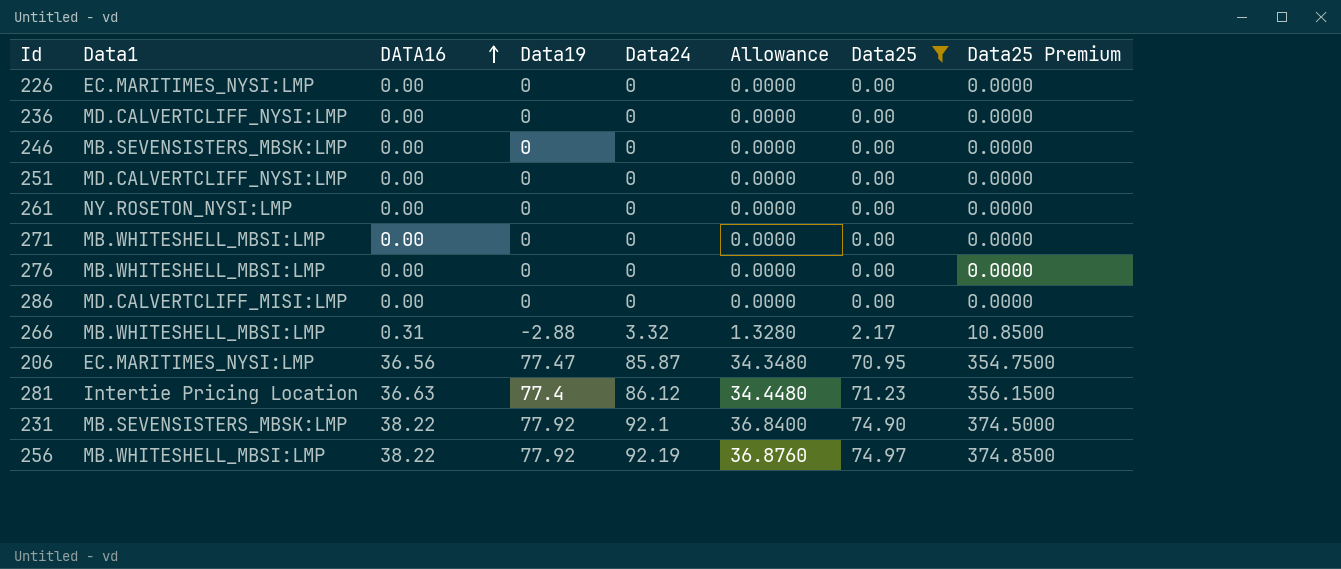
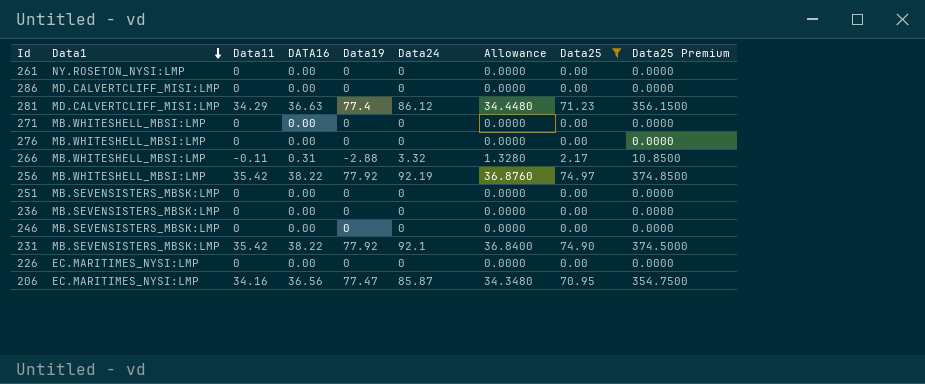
row order: DATA16 ascending -> Data1 descending
column Data11 | position: none -> 3
281 | Data1: Intertie Pricing Location -> MD.CALVERTCLIFF_MISI:LMP
251 | Data1: MD.CALVERTCLIFF_NYSI:LMP -> MB.SEVENSISTERS_MBSK:LMP
236 | Data1: MD.CALVERTCLIFF_NYSI:LMP -> MB.SEVENSISTERS_MBSK:LMP

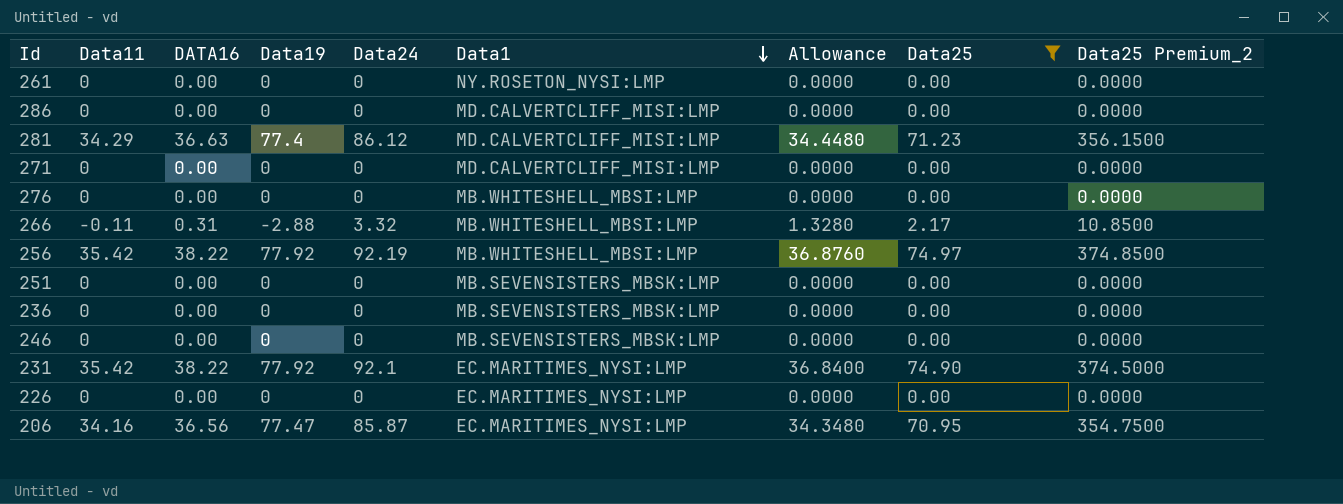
column Data1 | position: 2 -> 6
column name: Data25 Premium -> Data25 Premium_2
271 | Data1: MB.WHITESHELL_MBSI:LMP -> MD.CALVERTCLIFF_MISI:LMP
231 | Data1: MB.SEVENSISTERS_MBSK:LMP -> EC.MARITIMES_NYSI:LMP

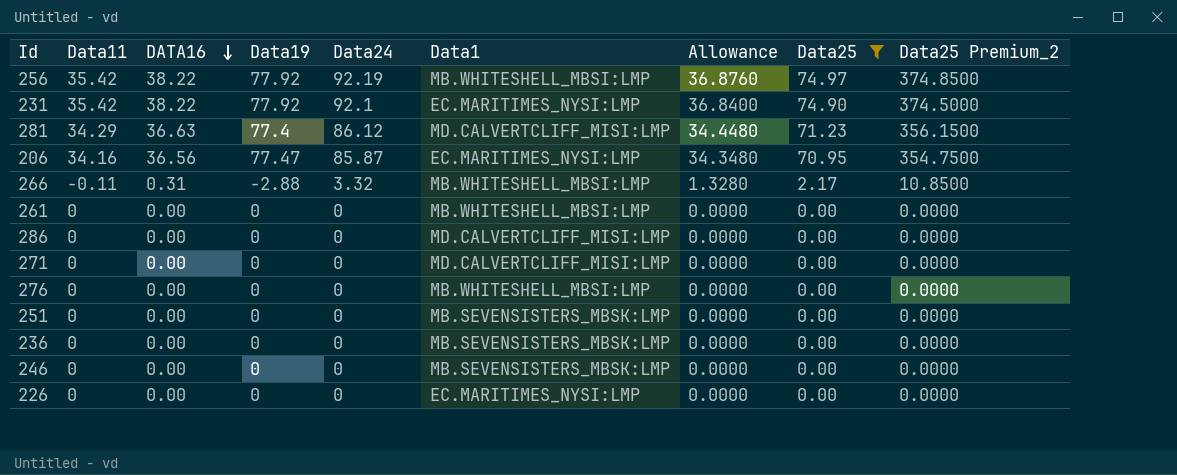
row order: Data1 descending -> DATA16 descending
261 | Data1: NY.ROSETON_NYSI:LMP -> MB.WHITESHELL_MBSI:LMP

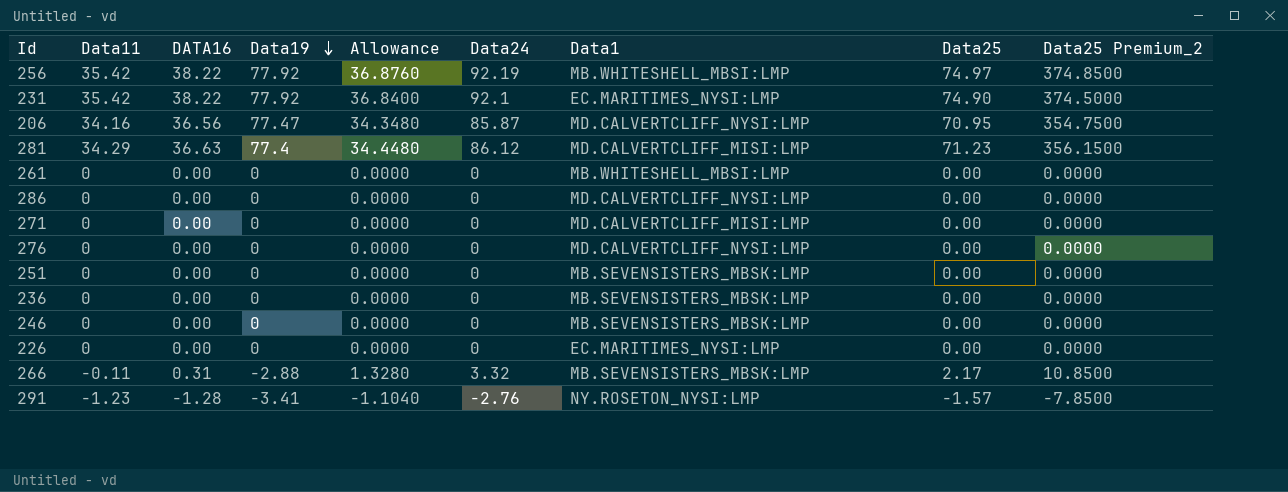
filter: Data25 != -1.57 -> none
row order: DATA16 descending -> Data19 descending
column Allowance | position: 7 -> 5
206 | Data1: EC.MARITIMES_NYSI:LMP -> MD.CALVERTCLIFF_NYSI:LMP
286 | Data1: MD.CALVERTCLIFF_MISI:LMP -> MD.CALVERTCLIFF_NYSI:LMP
276 | Data1: MB.WHITESHELL_MBSI:LMP -> MD.CALVERTCLIFF_NYSI:LMP
266 | Data1: MB.WHITESHELL_MBSI:LMP -> MB.SEVENSISTERS_MBSK:LMP

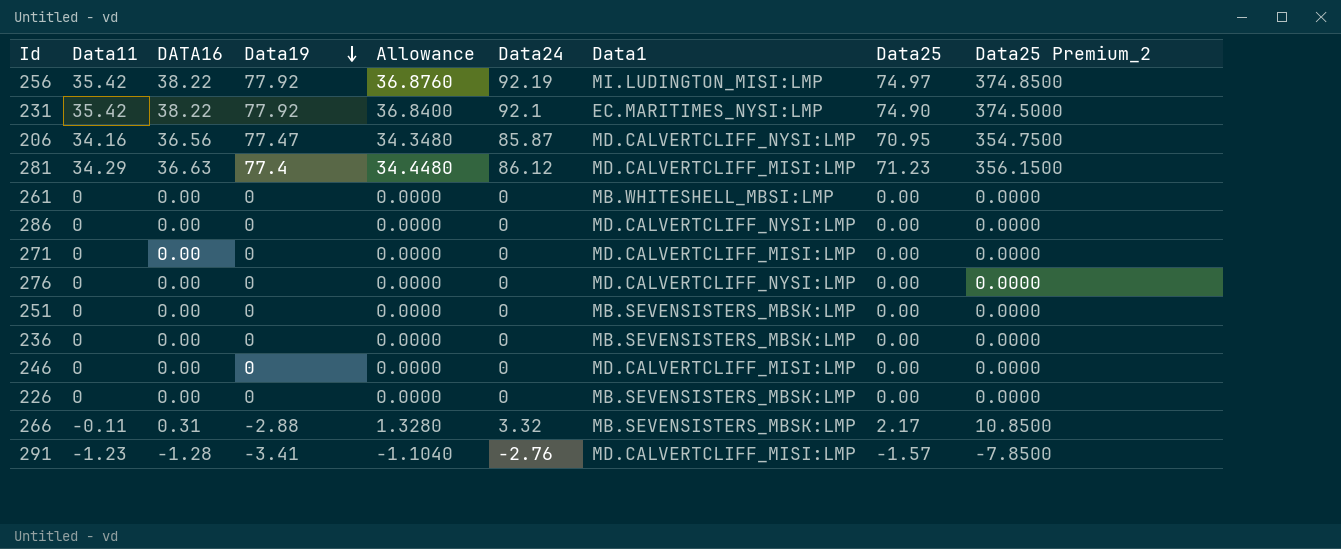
256 | Data1: MB.WHITESHELL_MBSI:LMP -> MI.LUDINGTON_MISI:LMP
246 | Data1: MB.SEVENSISTERS_MBSK:LMP -> MD.CALVERTCLIFF_MISI:LMP
226 | Data1: EC.MARITIMES_NYSI:LMP -> MB.SEVENSISTERS_MBSK:LMP
291 | Data1: NY.ROSETON_NYSI:LMP -> MD.CALVERTCLIFF_MISI:LMP

